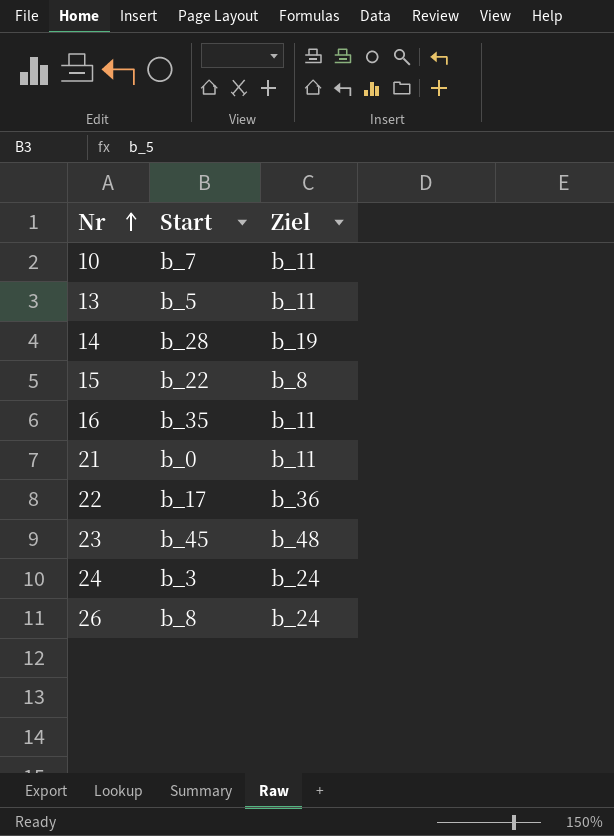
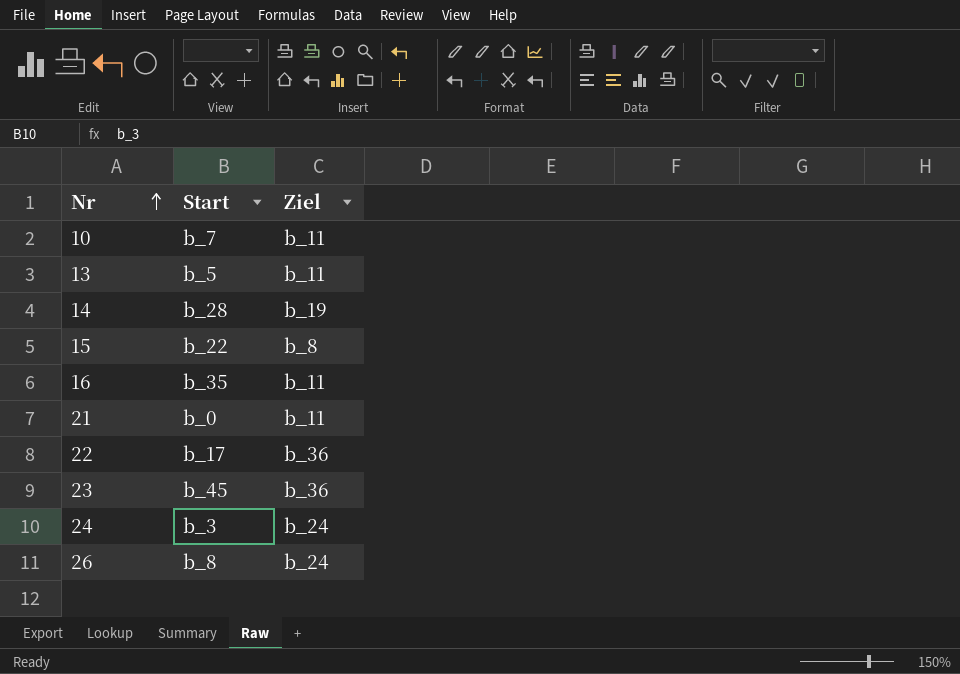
23 | Ziel: b_48 -> b_36

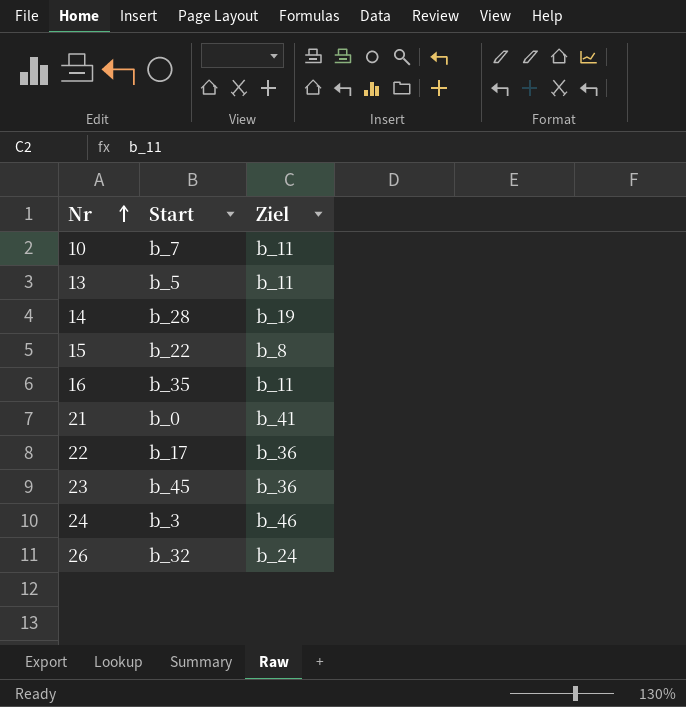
21 | Ziel: b_11 -> b_41
24 | Ziel: b_24 -> b_46
26 | Start: b_8 -> b_32

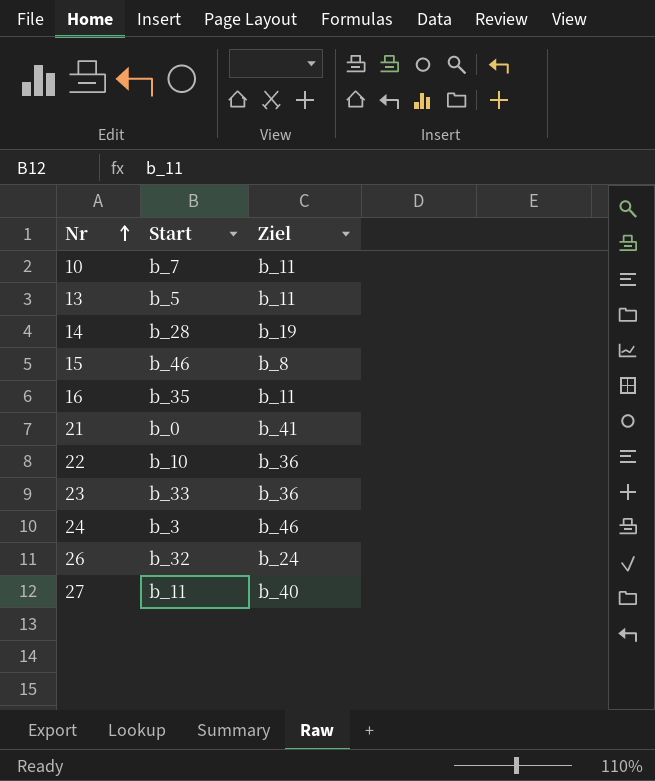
15 | Start: b_22 -> b_46
22 | Start: b_17 -> b_10
23 | Start: b_45 -> b_33
row 27: none -> b_11 | b_40

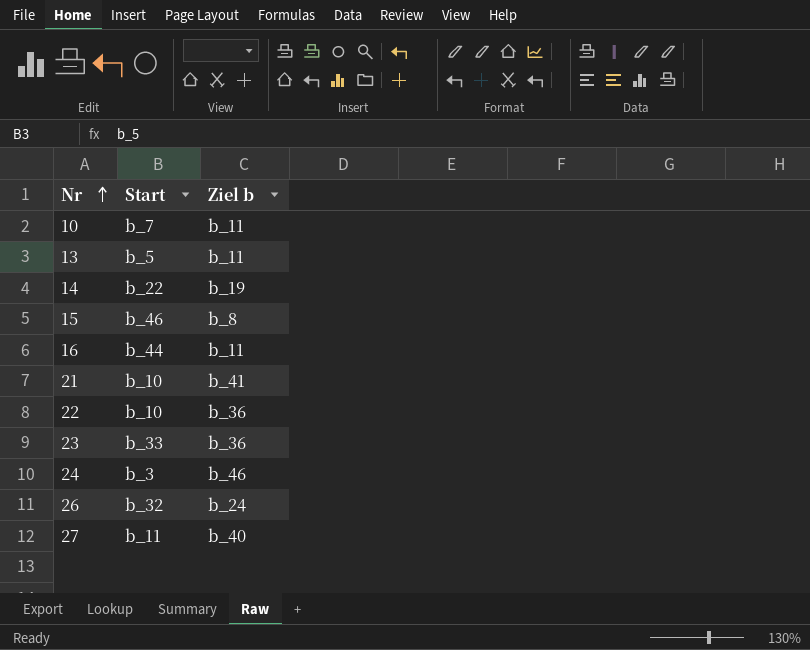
column name: Ziel -> Ziel b
14 | Start: b_28 -> b_22
16 | Start: b_35 -> b_44
21 | Start: b_0 -> b_10

